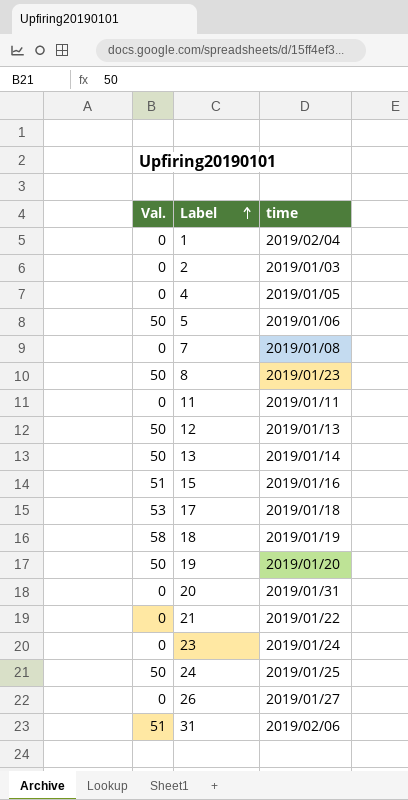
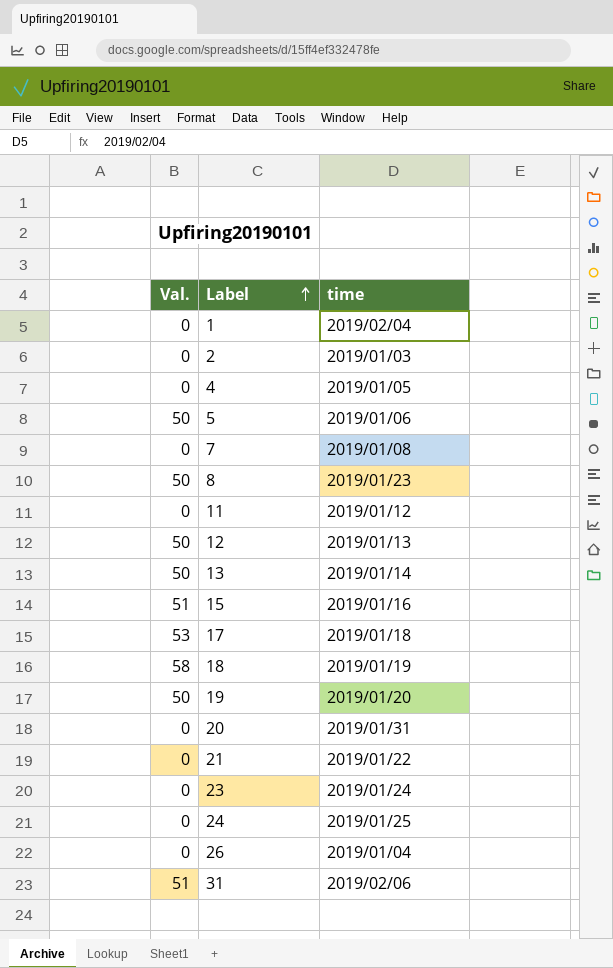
11 | time: 2019/01/11 -> 2019/01/12
24 | Val.: 50 -> 0
26 | time: 2019/01/27 -> 2019/01/04

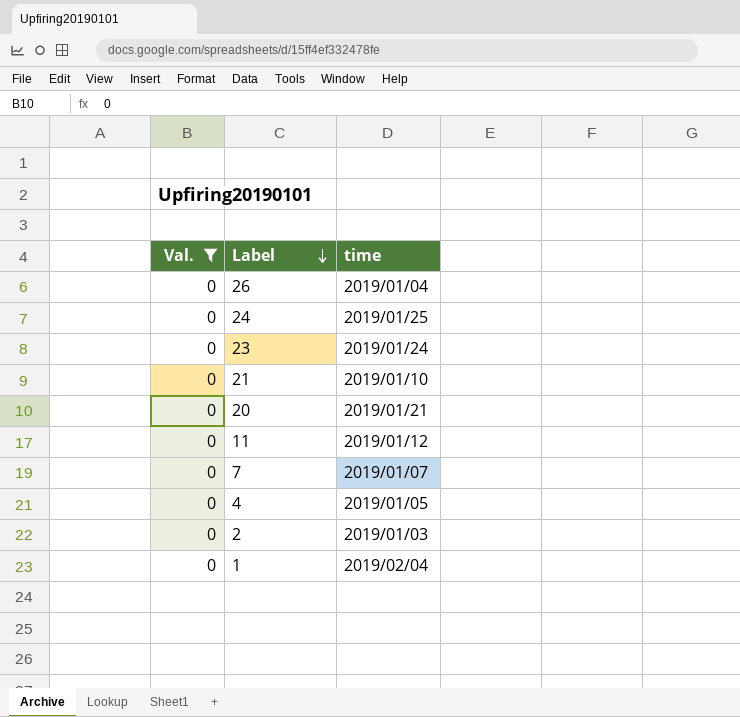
filter: none -> Val. = 0
row order: Label ascending -> Label descending
21 | time: 2019/01/22 -> 2019/01/10
20 | time: 2019/01/31 -> 2019/01/21
7 | time: 2019/01/08 -> 2019/01/07

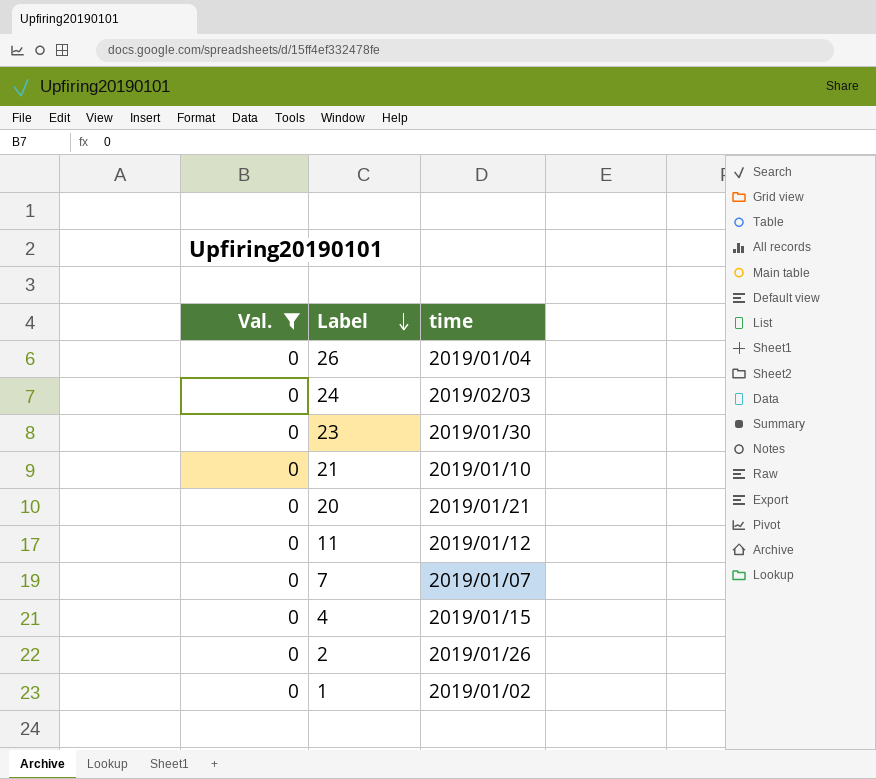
24 | time: 2019/01/25 -> 2019/02/03
23 | time: 2019/01/24 -> 2019/01/30
4 | time: 2019/01/05 -> 2019/01/15
2 | time: 2019/01/03 -> 2019/01/26
1 | time: 2019/02/04 -> 2019/01/02

